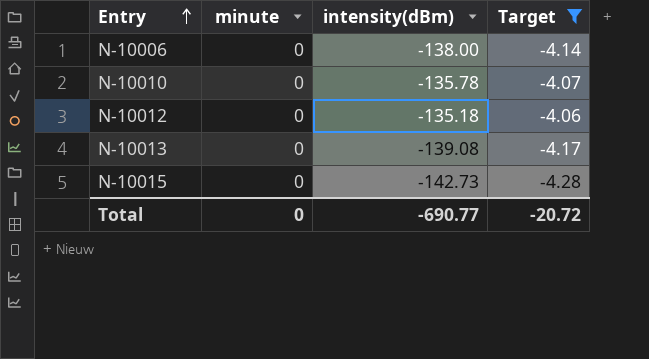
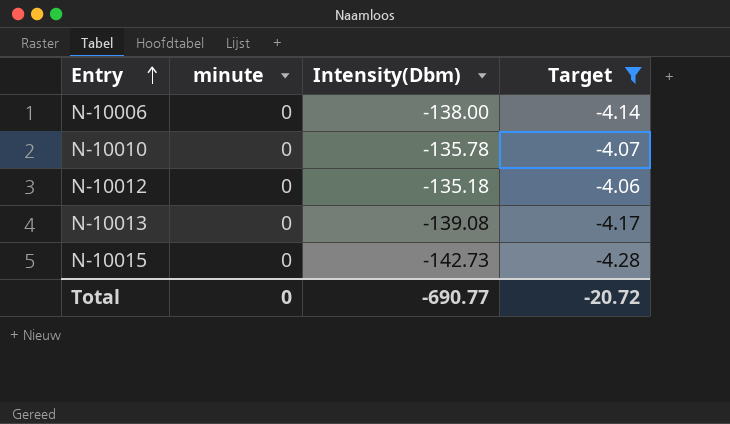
column name: intensity(dBm) -> Intensity(Dbm)

